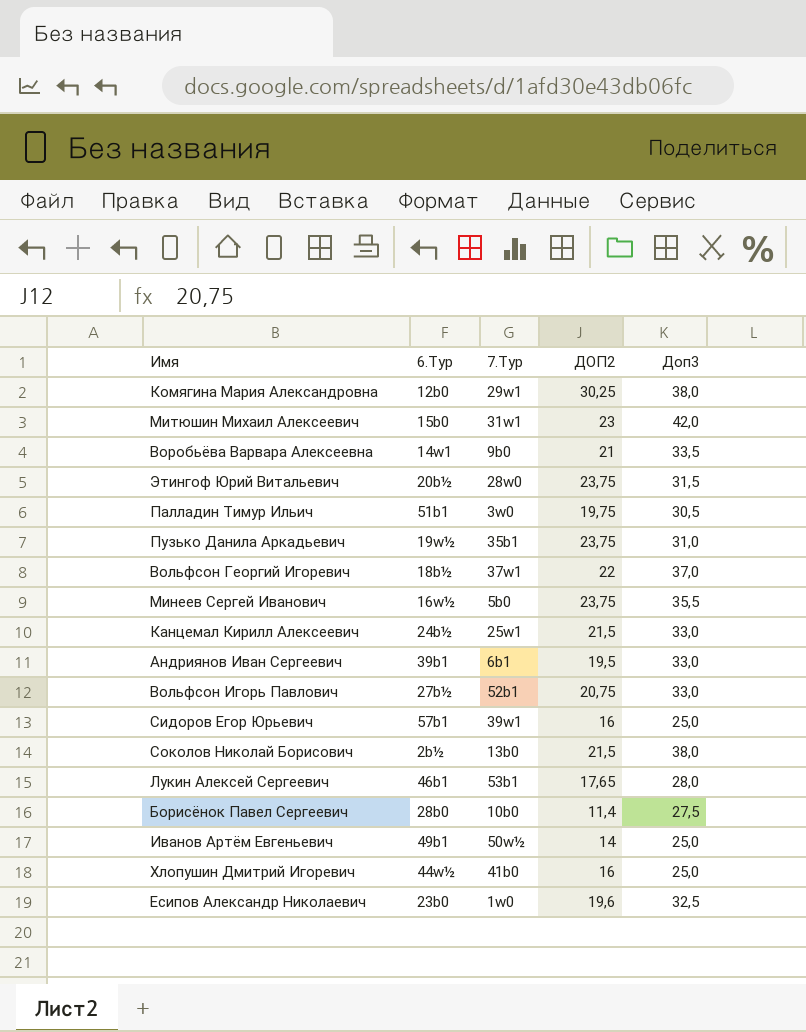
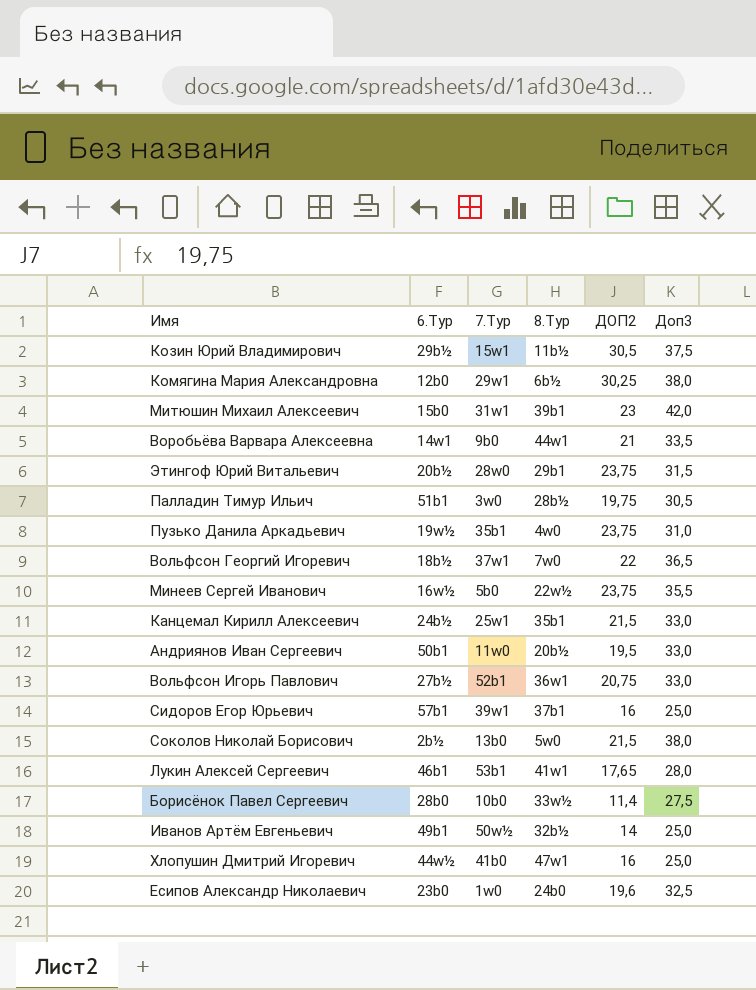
column 8.Тур | position: none -> 4
row Козин Юрий Владимирович: none -> 29b½ | 15w1 | 11b½ | 30,5 | 37,5
Вольфсон Георгий Игоревич | Доп3: 37,0 -> 36,5
Андриянов Иван Сергеевич | 6.Тур: 39b1 -> 50b1
Андриянов Иван Сергеевич | 7.Тур: 6b1 -> 11w0

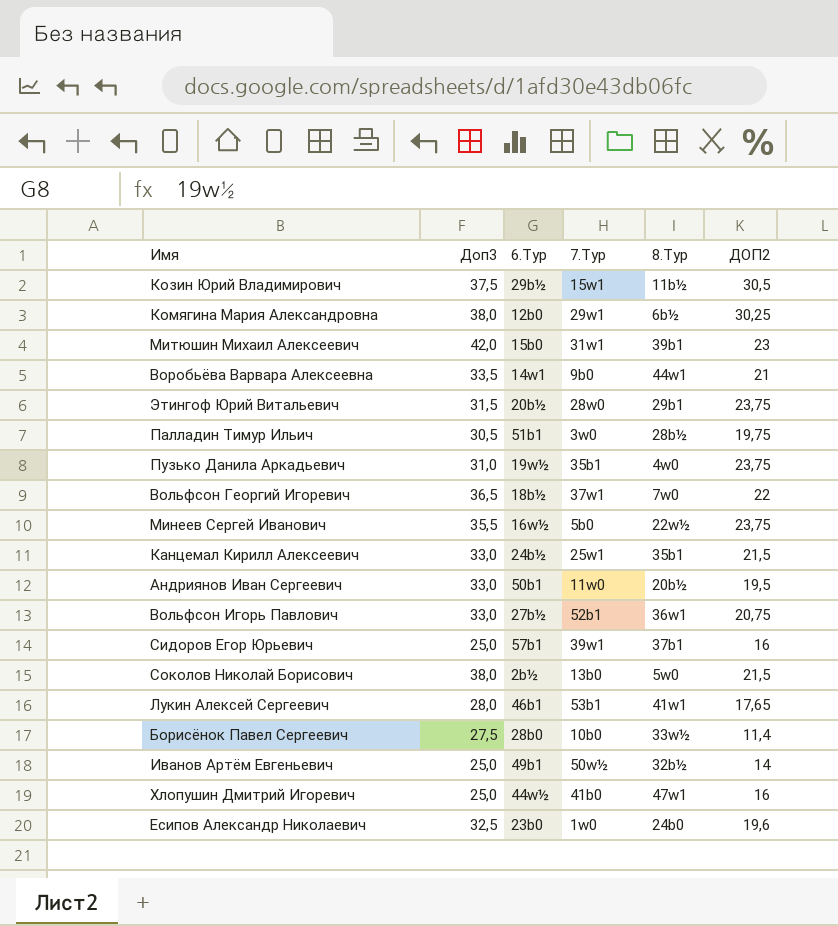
column Доп3 | position: 6 -> 2

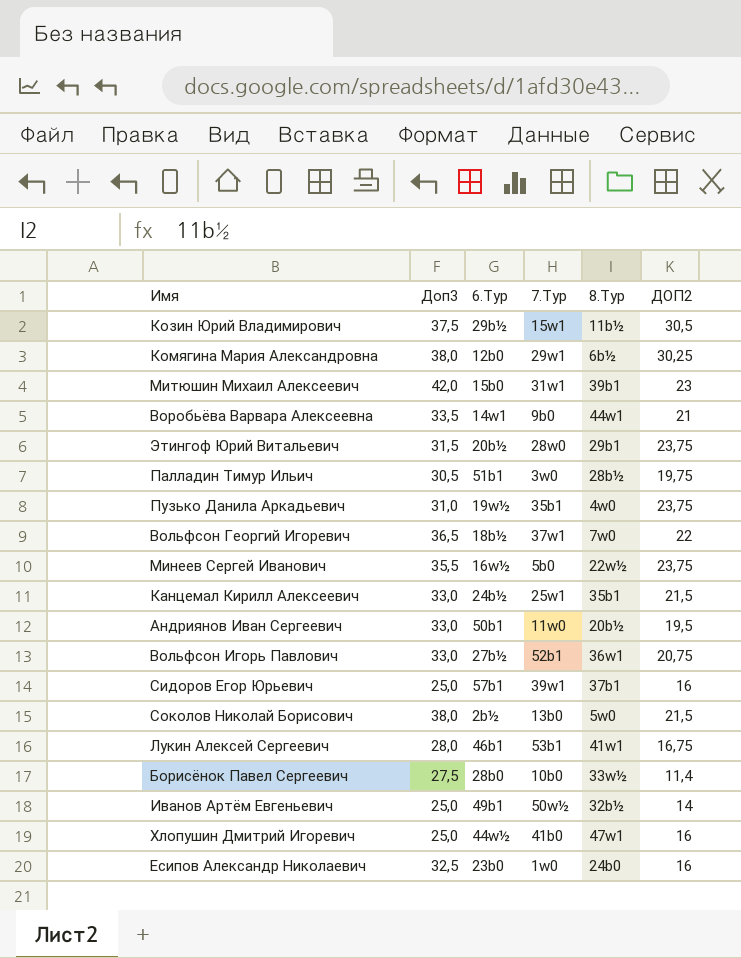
Лукин Алексей Сергеевич | ДОП2: 17,65 -> 16,75
Есипов Александр Николаевич | ДОП2: 19,6 -> 16

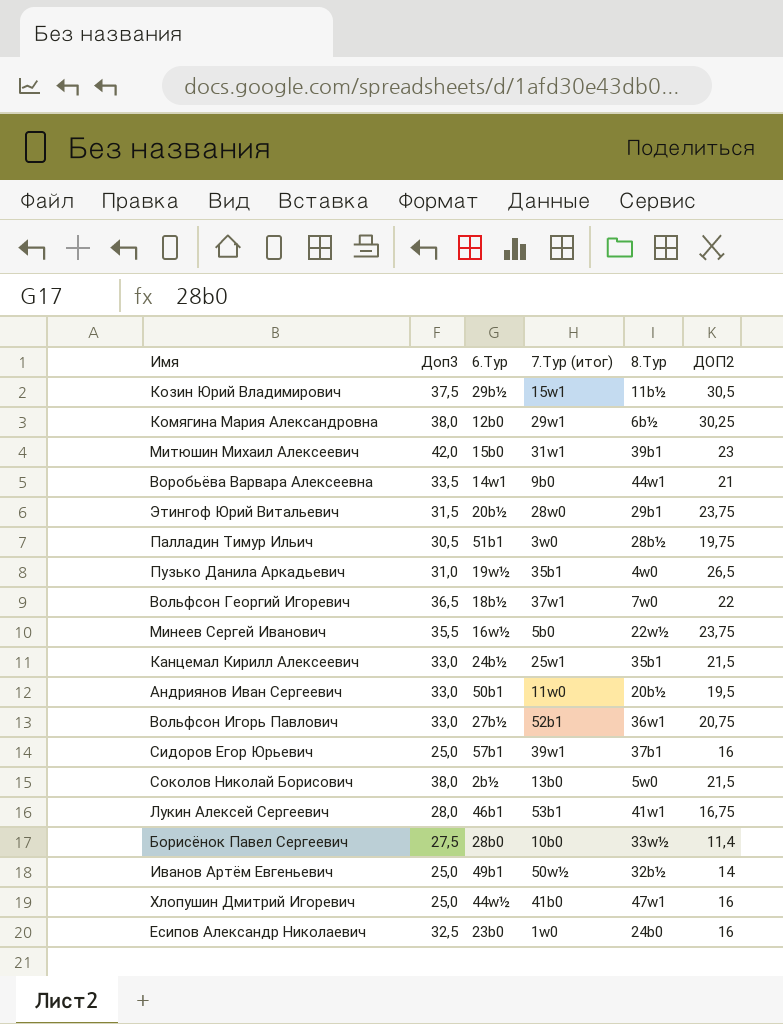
column name: 7.Тур -> 7.Тур (итог)
Пузько Данила Аркадьевич | ДОП2: 23,75 -> 26,5

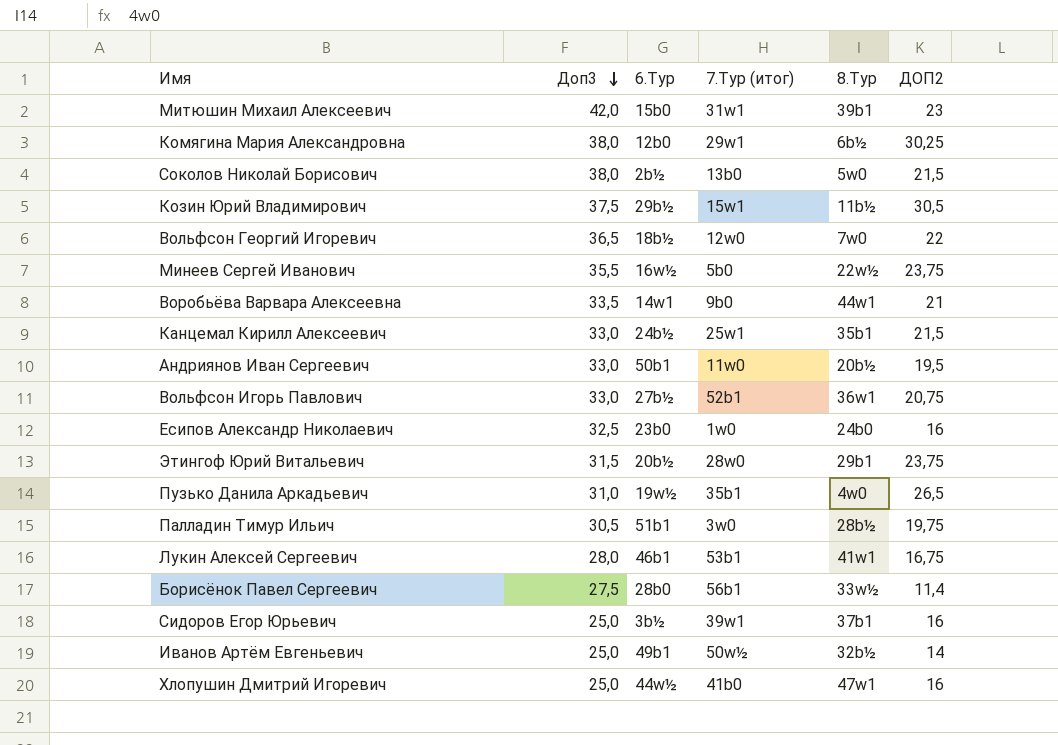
row order: none -> Доп3 descending
Вольфсон Георгий Игоревич | 7.Тур (итог): 37w1 -> 12w0
Борисёнок Павел Сергеевич | 7.Тур (итог): 10b0 -> 56b1
Сидоров Егор Юрьевич | 6.Тур: 57b1 -> 3b½

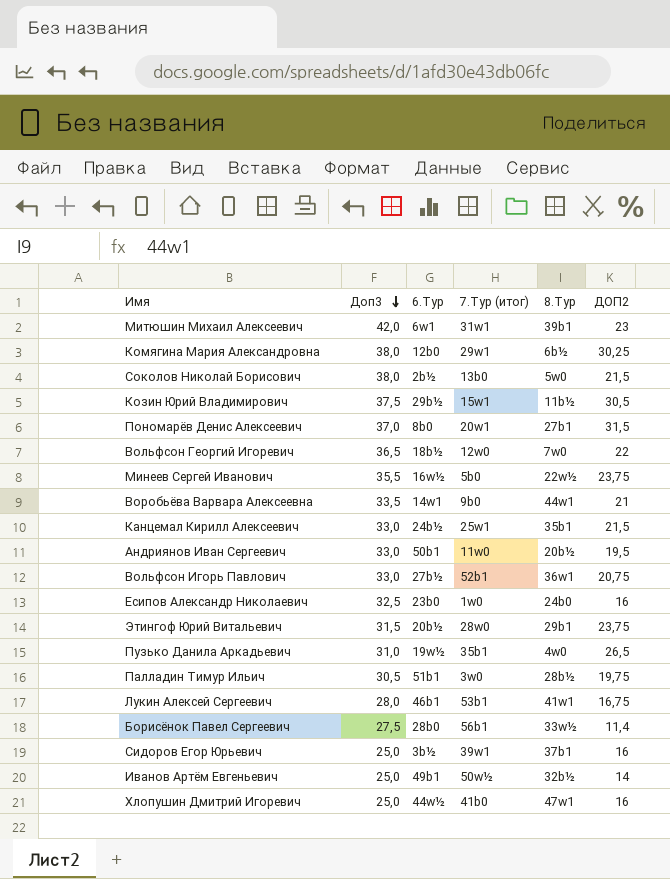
Митюшин Михаил Алексеевич | 6.Тур: 15b0 -> 6w1
row Пономарёв Денис Алексеевич: none -> 37,0 | 8b0 | 20w1 | 27b1 | 31,5

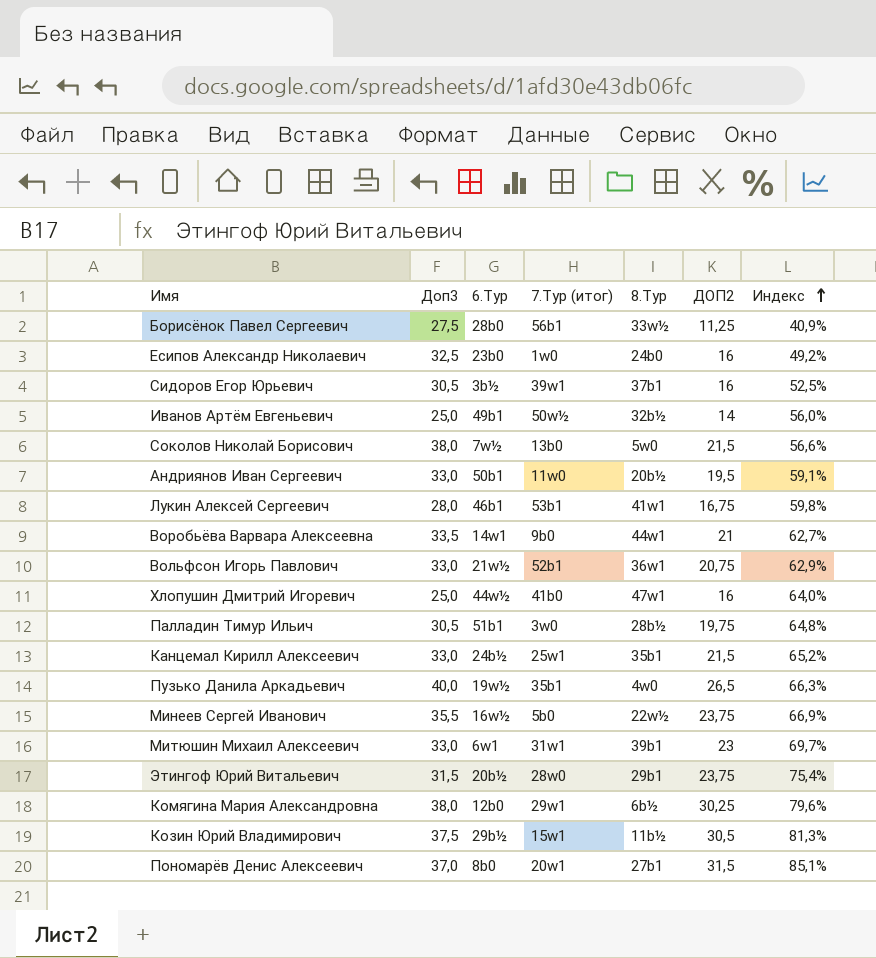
row order: Доп3 descending -> Индекс ascending
column Индекс | formula: none -> [ДОП2] / [Доп3]
row Вольфсон Георгий Игоревич: 36,5 | 18b½ | 12w0 | 7w0 | 22 -> none
Борисёнок Павел Сергеевич | ДОП2: 11,4 -> 11,25
Сидоров Егор Юрьевич | Доп3: 25,0 -> 30,5
Соколов Николай Борисович | 6.Тур: 2b½ -> 7w½
Вольфсон Игорь Павлович | 6.Тур: 27b½ -> 21w½
Пузько Данила Аркадьевич | Доп3: 31,0 -> 40,0
Митюшин Михаил Алексеевич | Доп3: 42,0 -> 33,0

